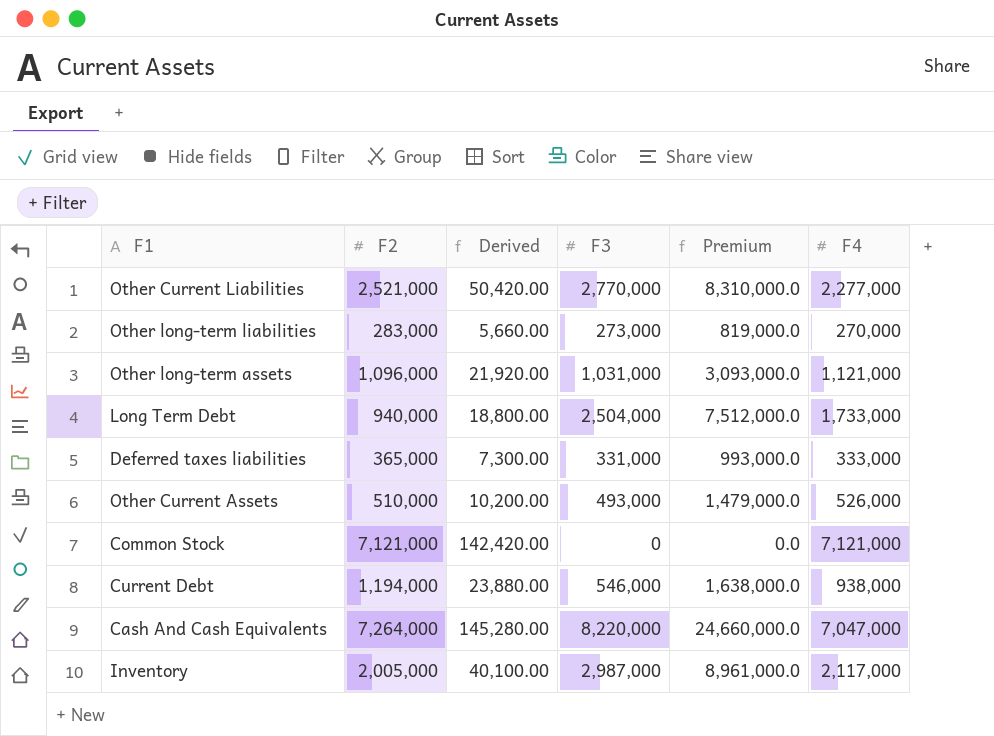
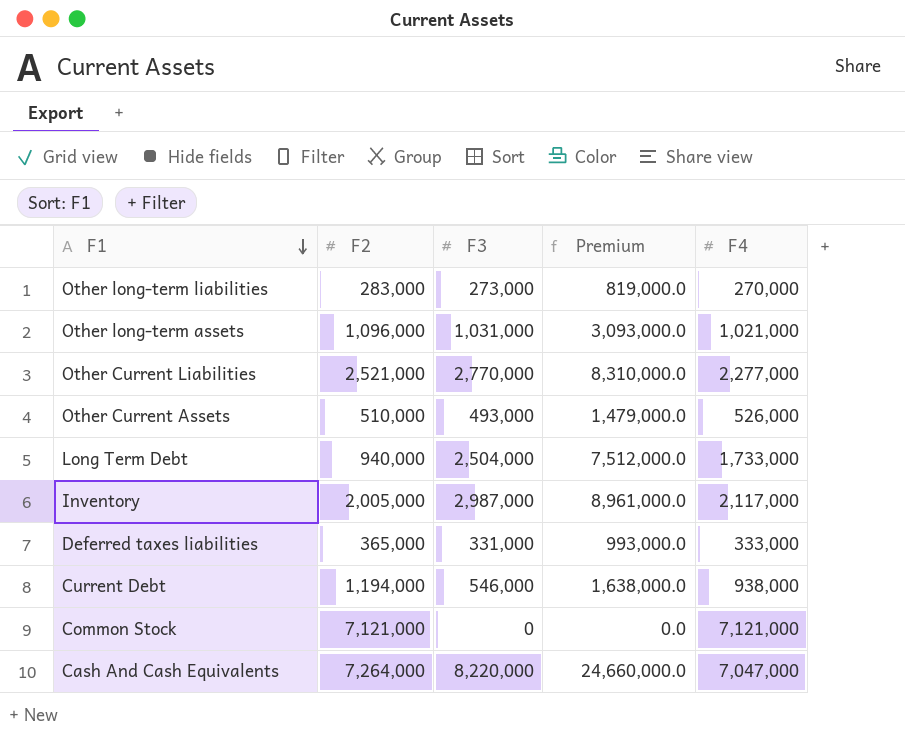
row order: none -> F1 descending
column Derived | formula: [F2] * 0.02 -> none
Other long-term assets | F4: 1,121,000 -> 1,021,000

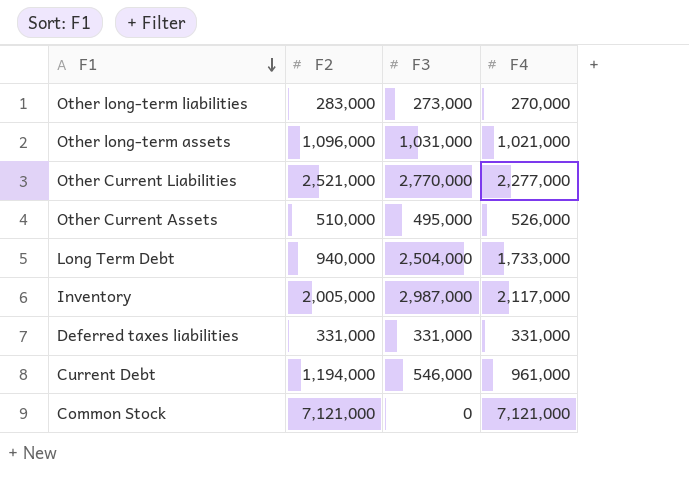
column Premium | formula: [F3] * 3 -> none
row Cash And Cash Equivalents: 7,264,000 | 8,220,000 | 24,660,000.0 | 7,047,000 -> none
Other Current Assets | F3: 493,000 -> 495,000
Deferred taxes liabilities | F2: 365,000 -> 331,000
Deferred taxes liabilities | F4: 333,000 -> 331,000
Current Debt | F4: 938,000 -> 961,000

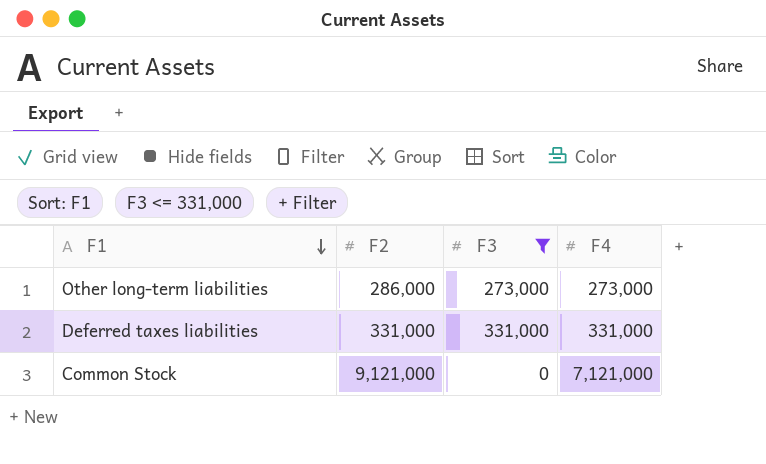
filter: none -> F3 <= 331,000
Other long-term liabilities | F2: 283,000 -> 286,000
Other long-term liabilities | F4: 270,000 -> 273,000
Common Stock | F2: 7,121,000 -> 9,121,000

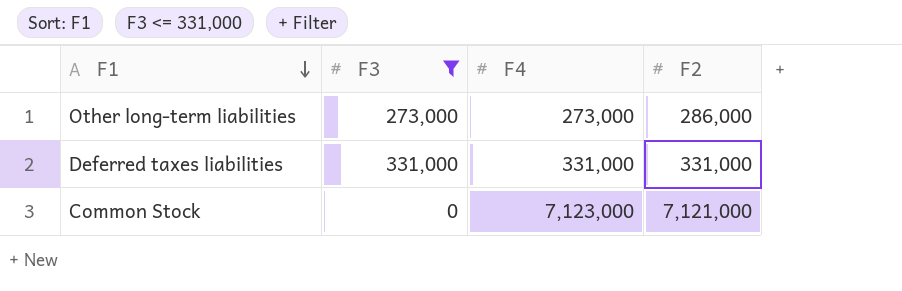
column F2 | position: 2 -> 4
Common Stock | F4: 7,121,000 -> 7,123,000
Common Stock | F2: 9,121,000 -> 7,121,000

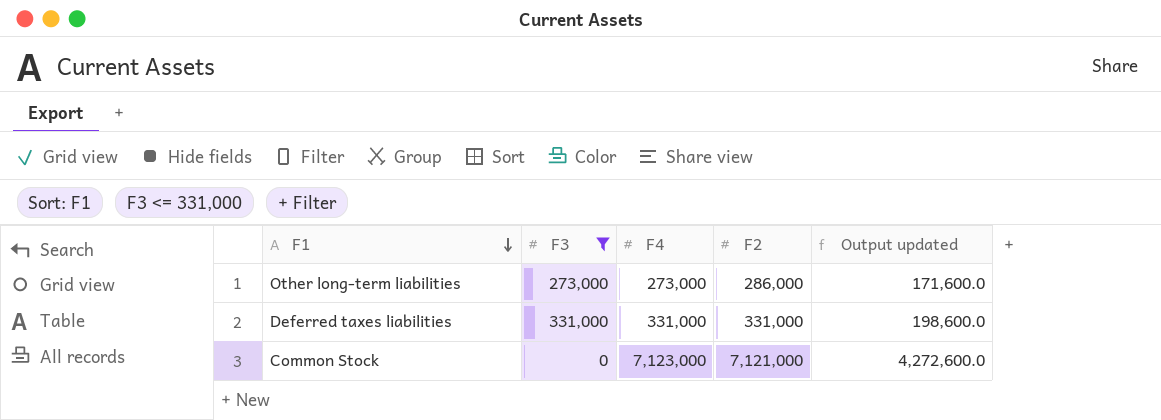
column Output updated | formula: none -> [F2] * 0.6

